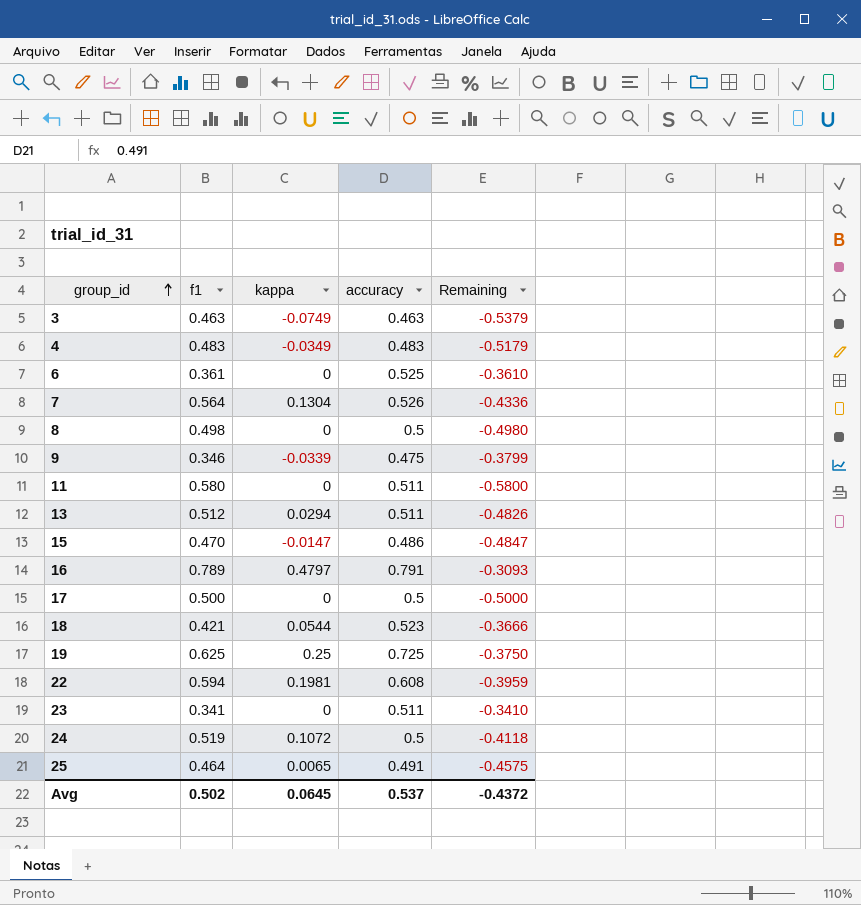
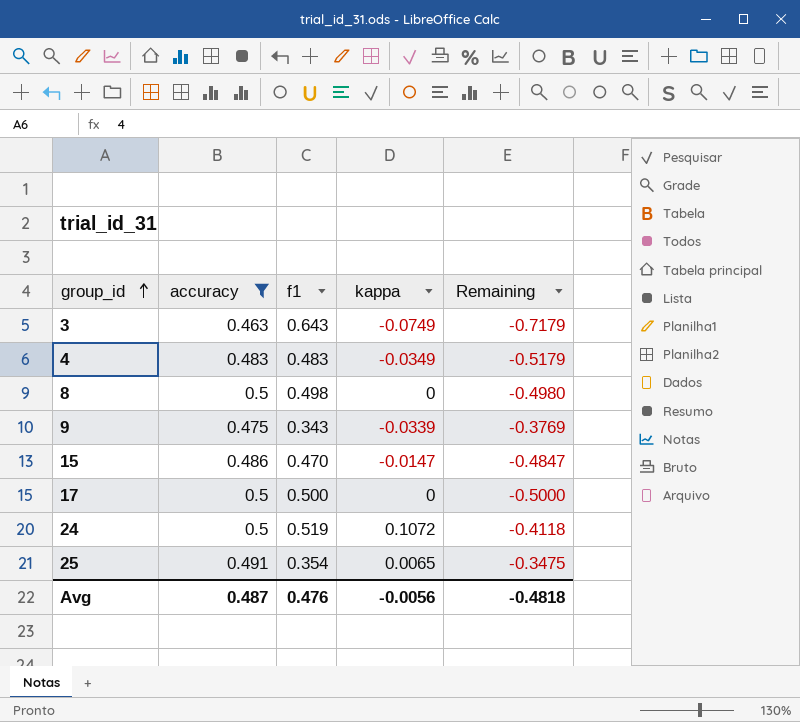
filter: none -> accuracy <= 0.5
column accuracy | position: 4 -> 2
3 | f1: 0.463 -> 0.643
3 | Remaining: -0.5379 -> -0.7179
9 | f1: 0.346 -> 0.343
9 | Remaining: -0.3799 -> -0.3769
25 | f1: 0.464 -> 0.354
25 | Remaining: -0.4575 -> -0.3475
Avg | accuracy: 0.537 -> 0.487
Avg | f1: 0.502 -> 0.476
Avg | kappa: 0.0645 -> -0.0056
Avg | Remaining: -0.4372 -> -0.4818

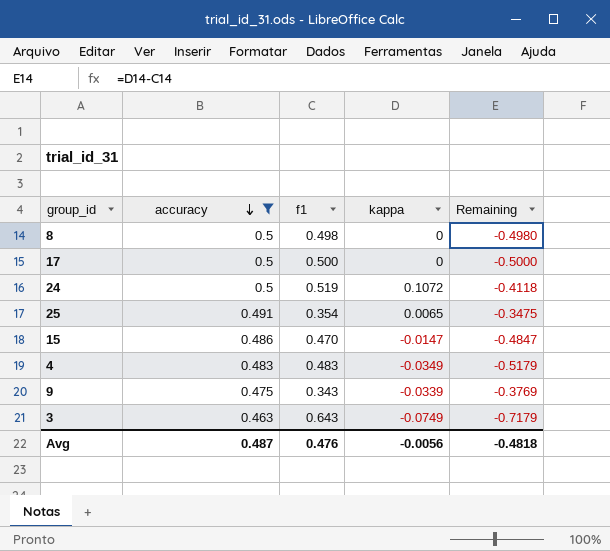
row order: group_id ascending -> accuracy descending

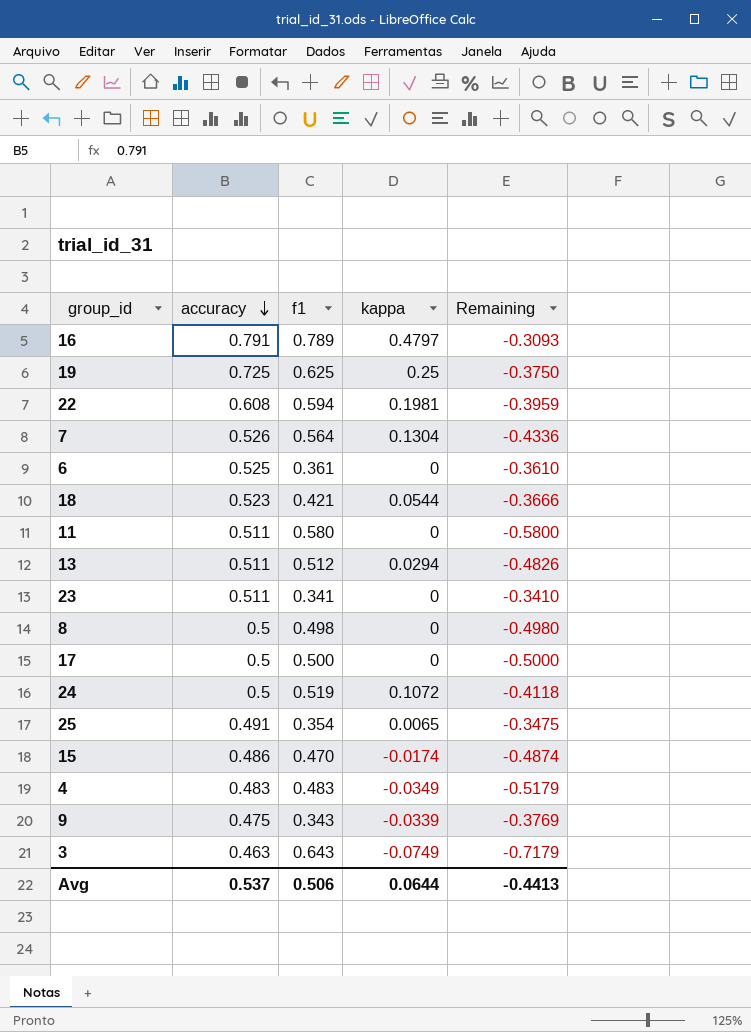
filter: accuracy <= 0.5 -> none
15 | kappa: -0.0147 -> -0.0174
15 | Remaining: -0.4847 -> -0.4874
Avg | accuracy: 0.487 -> 0.537
Avg | f1: 0.476 -> 0.506
Avg | kappa: -0.0056 -> 0.0644
Avg | Remaining: -0.4818 -> -0.4413

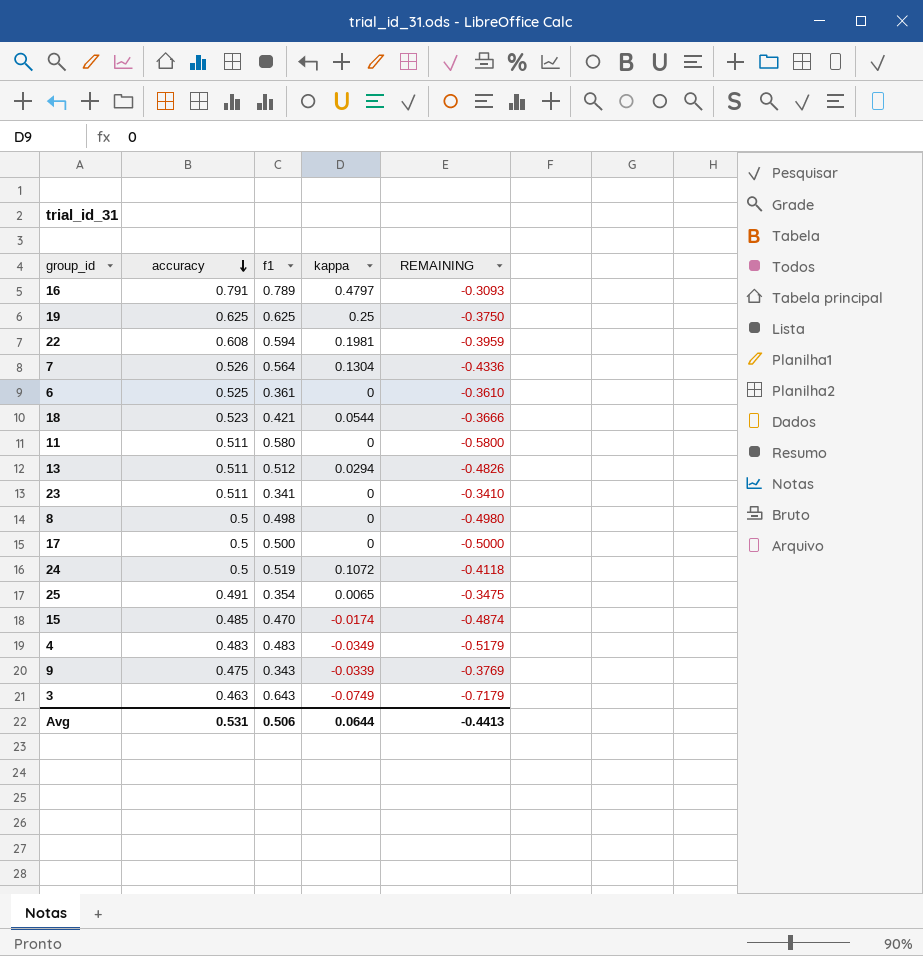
column name: Remaining -> REMAINING
19 | accuracy: 0.725 -> 0.625
15 | accuracy: 0.486 -> 0.485
Avg | accuracy: 0.537 -> 0.531

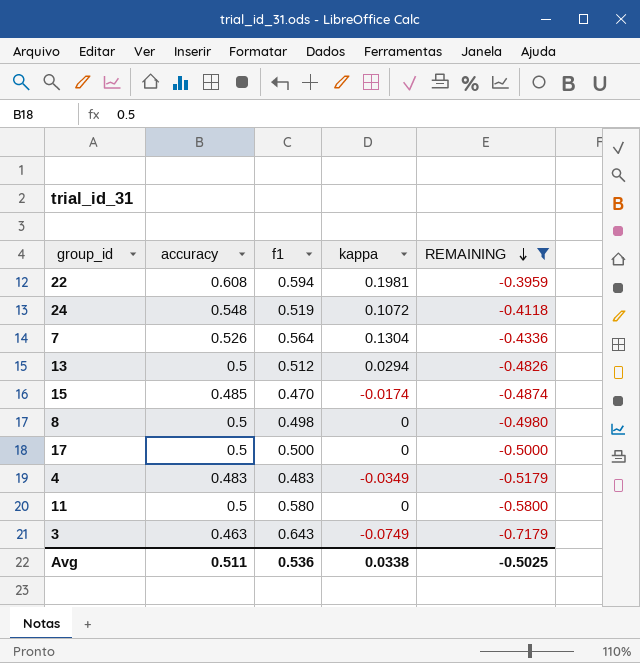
filter: none -> REMAINING <= -0.3959
row order: accuracy descending -> REMAINING descending
24 | accuracy: 0.5 -> 0.548
13 | accuracy: 0.511 -> 0.5
11 | accuracy: 0.511 -> 0.5
Avg | accuracy: 0.531 -> 0.511
Avg | f1: 0.506 -> 0.536
Avg | kappa: 0.0644 -> 0.0338
Avg | REMAINING: -0.4413 -> -0.5025

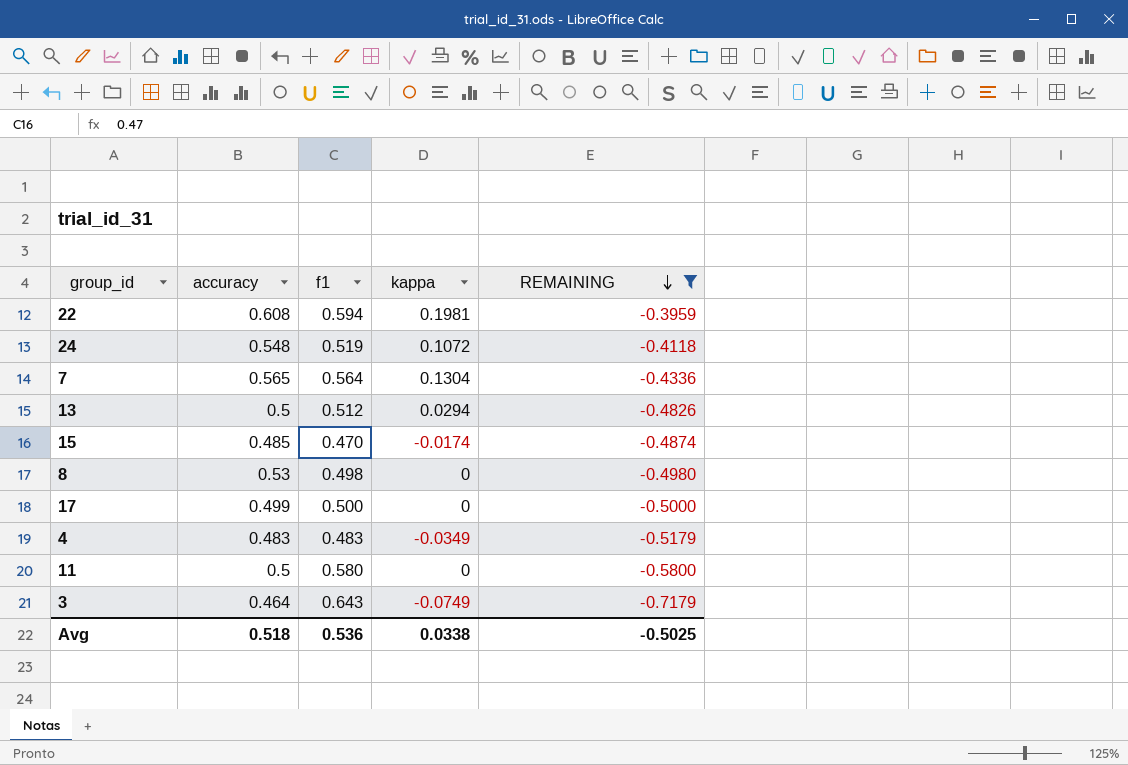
7 | accuracy: 0.526 -> 0.565
8 | accuracy: 0.5 -> 0.53
17 | accuracy: 0.5 -> 0.499
3 | accuracy: 0.463 -> 0.464
Avg | accuracy: 0.511 -> 0.518

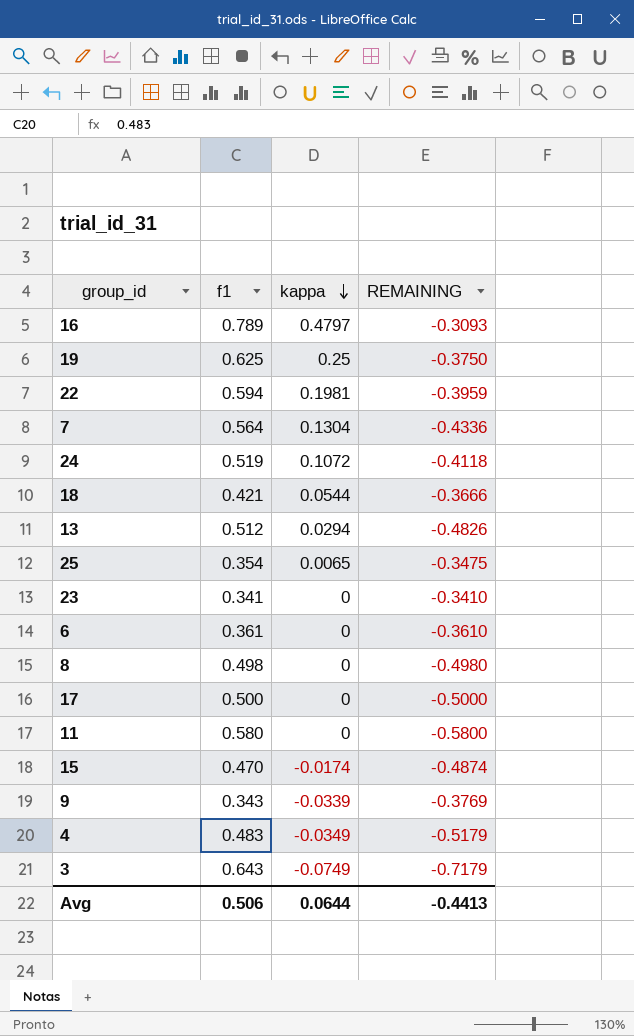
filter: REMAINING <= -0.3959 -> none
row order: REMAINING descending -> kappa descending
column accuracy | position: 2 -> none
Avg | f1: 0.536 -> 0.506
Avg | kappa: 0.0338 -> 0.0644
Avg | REMAINING: -0.5025 -> -0.4413

